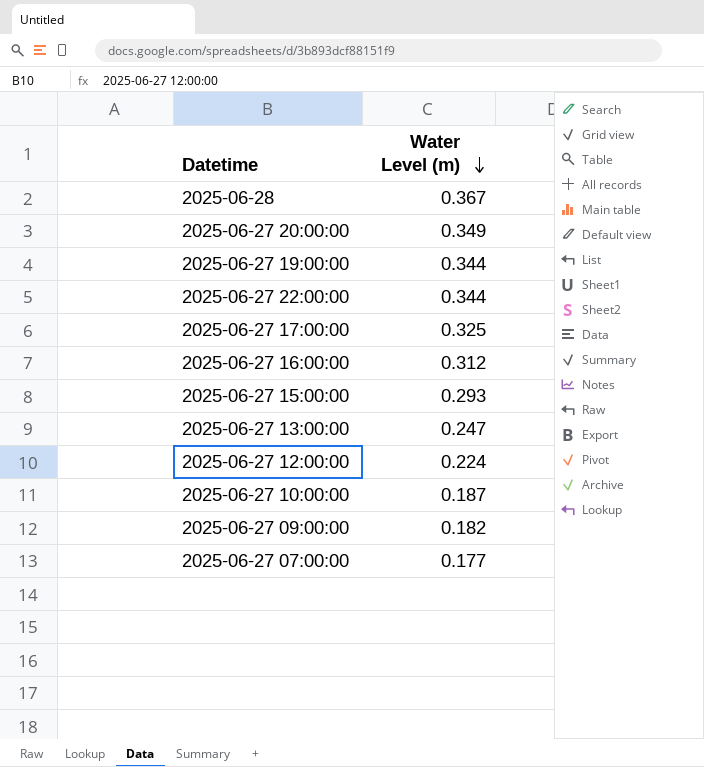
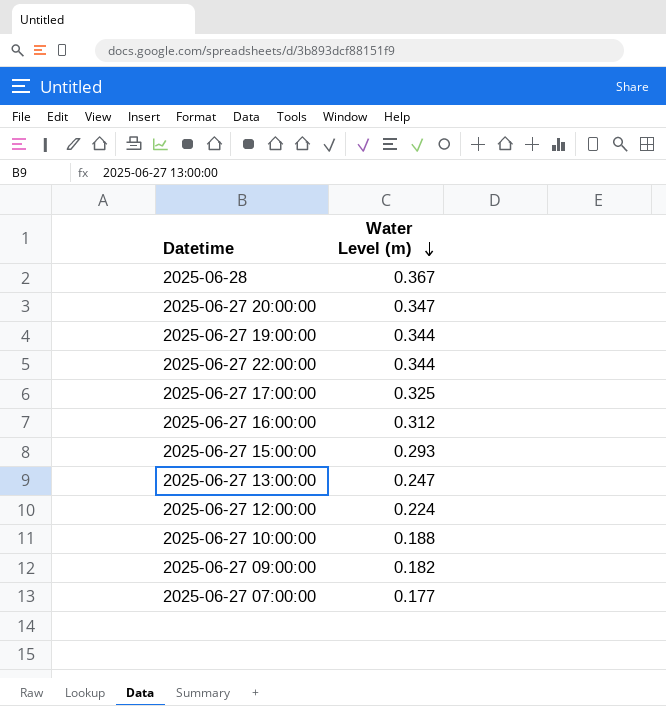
2025-06-27 20:00:00 | Water Level (m): 0.349 -> 0.347
2025-06-27 10:00:00 | Water Level (m): 0.187 -> 0.188

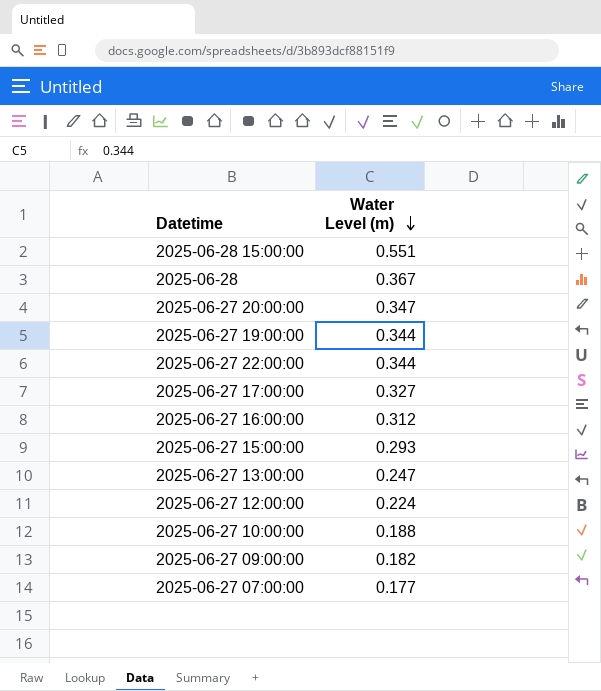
row 2025-06-28 15:00:00: none -> 0.551
2025-06-27 17:00:00 | Water Level (m): 0.325 -> 0.327

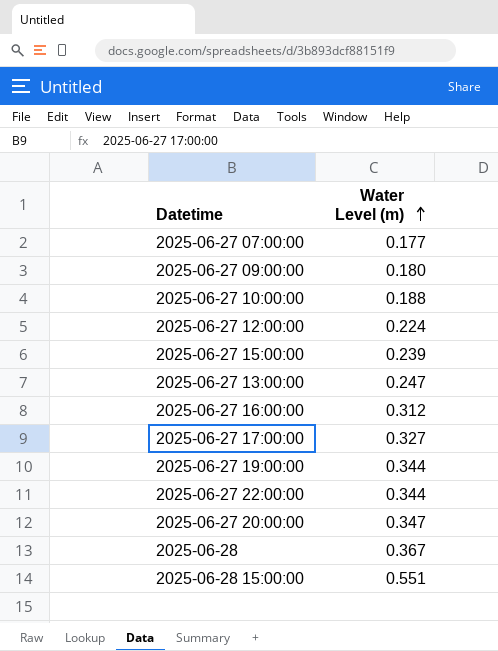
row order: Water Level (m) descending -> Water Level (m) ascending
2025-06-27 09:00:00 | Water Level (m): 0.182 -> 0.180
2025-06-27 15:00:00 | Water Level (m): 0.293 -> 0.239

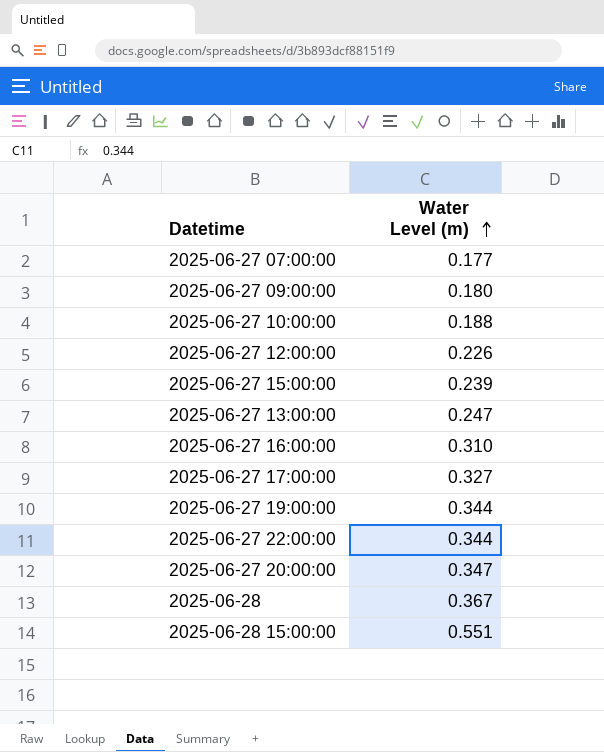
2025-06-27 12:00:00 | Water Level (m): 0.224 -> 0.226
2025-06-27 16:00:00 | Water Level (m): 0.312 -> 0.310

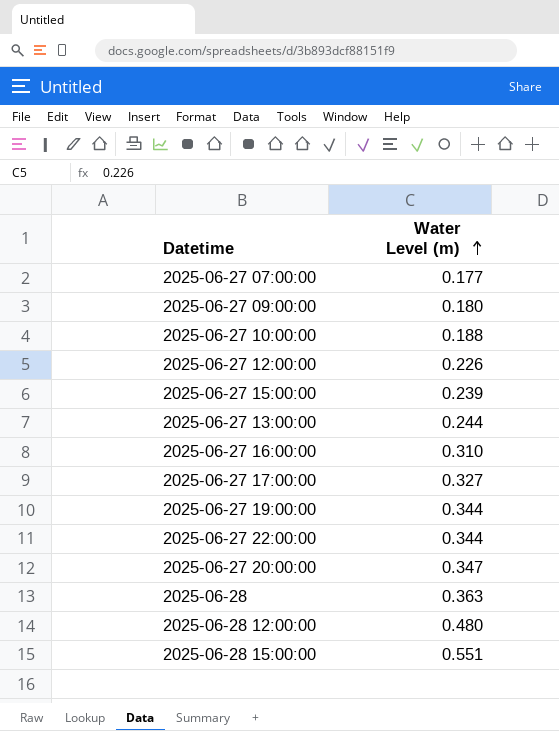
2025-06-27 13:00:00 | Water Level (m): 0.247 -> 0.244
2025-06-28 | Water Level (m): 0.367 -> 0.363
row 2025-06-28 12:00:00: none -> 0.480

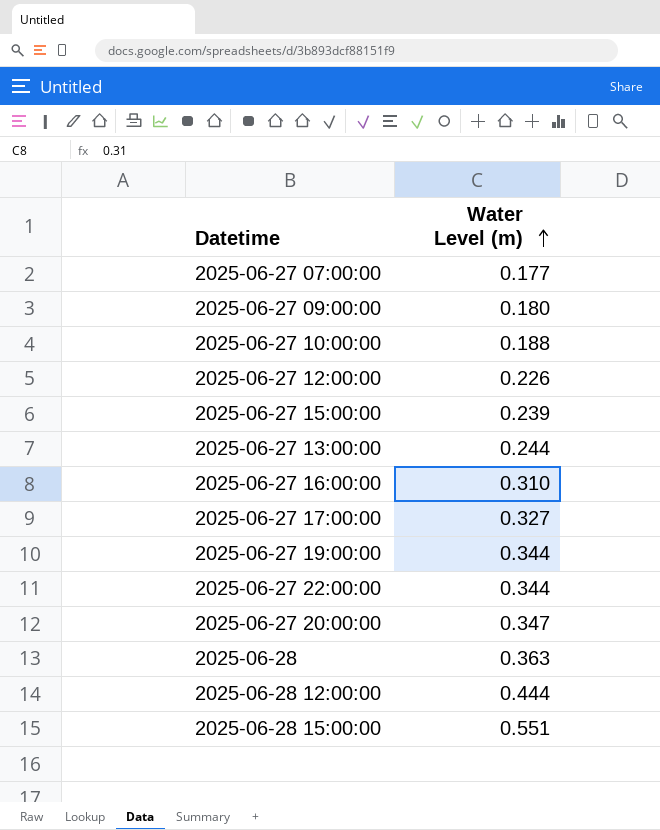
2025-06-28 12:00:00 | Water Level (m): 0.480 -> 0.444

